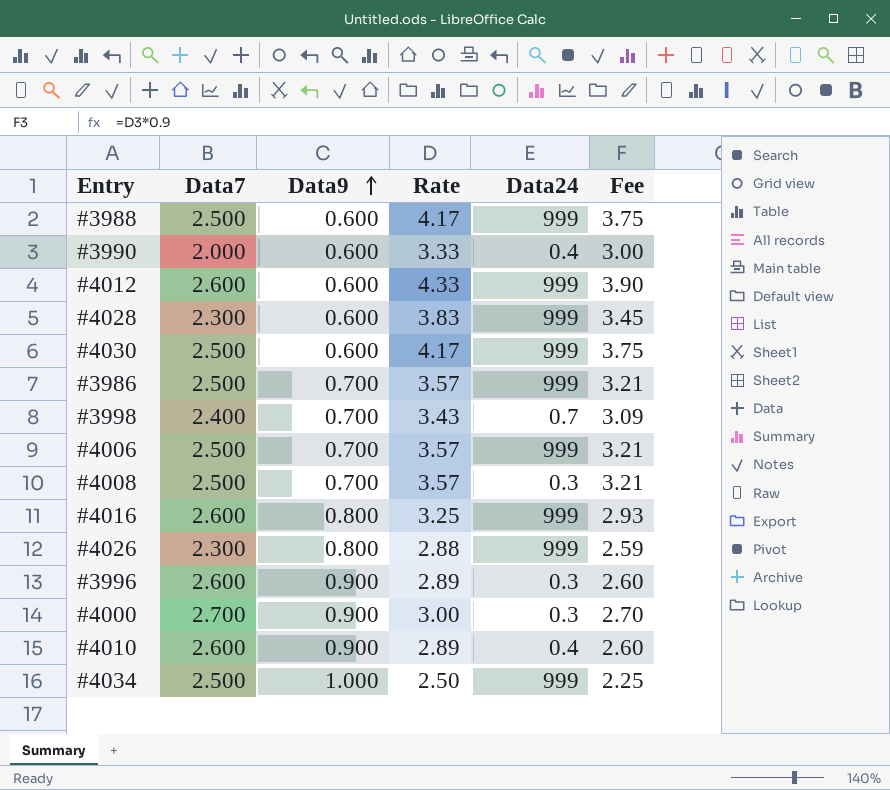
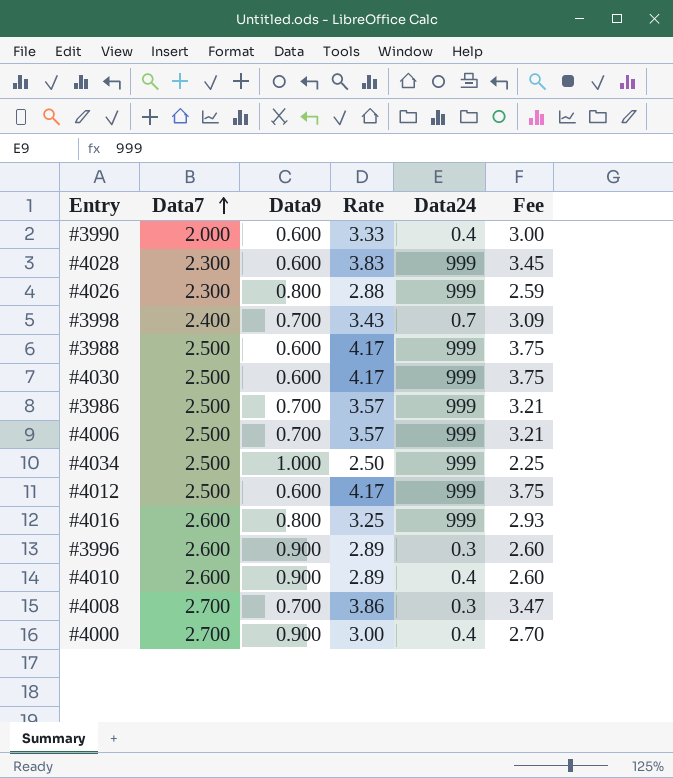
row order: Data9 ascending -> Data7 ascending
#4012 | Data7: 2.600 -> 2.500
#4012 | Rate: 4.33 -> 4.17
#4012 | Fee: 3.90 -> 3.75
#4008 | Data7: 2.500 -> 2.700
#4008 | Rate: 3.57 -> 3.86
#4008 | Fee: 3.21 -> 3.47
#4000 | Data24: 0.3 -> 0.4

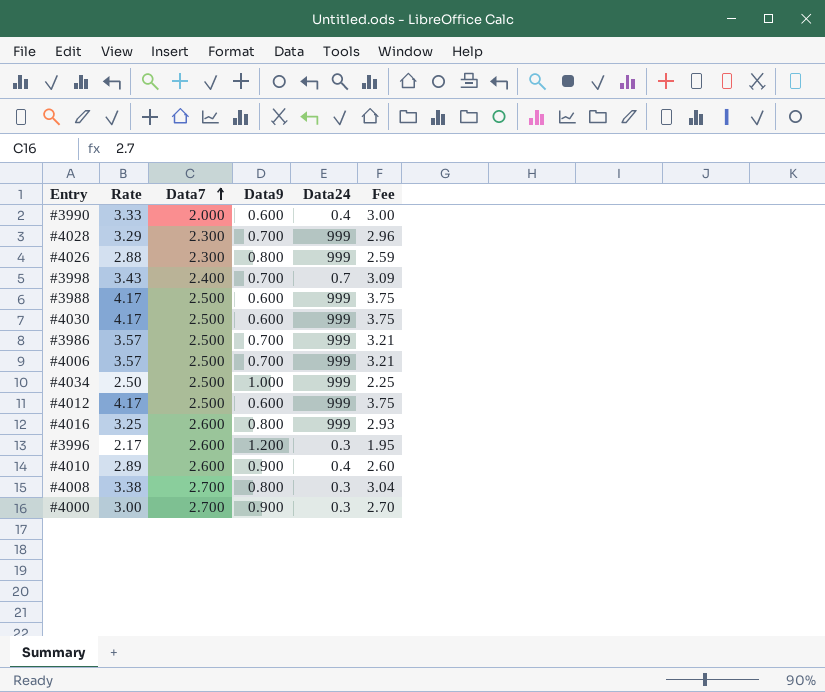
column Rate | position: 4 -> 2
#4028 | Rate: 3.83 -> 3.29
#4028 | Data9: 0.600 -> 0.700
#4028 | Fee: 3.45 -> 2.96
#3996 | Rate: 2.89 -> 2.17
#3996 | Data9: 0.900 -> 1.200
#3996 | Fee: 2.60 -> 1.95
#4008 | Rate: 3.86 -> 3.38
#4008 | Data9: 0.700 -> 0.800
#4008 | Fee: 3.47 -> 3.04
#4000 | Data24: 0.4 -> 0.3

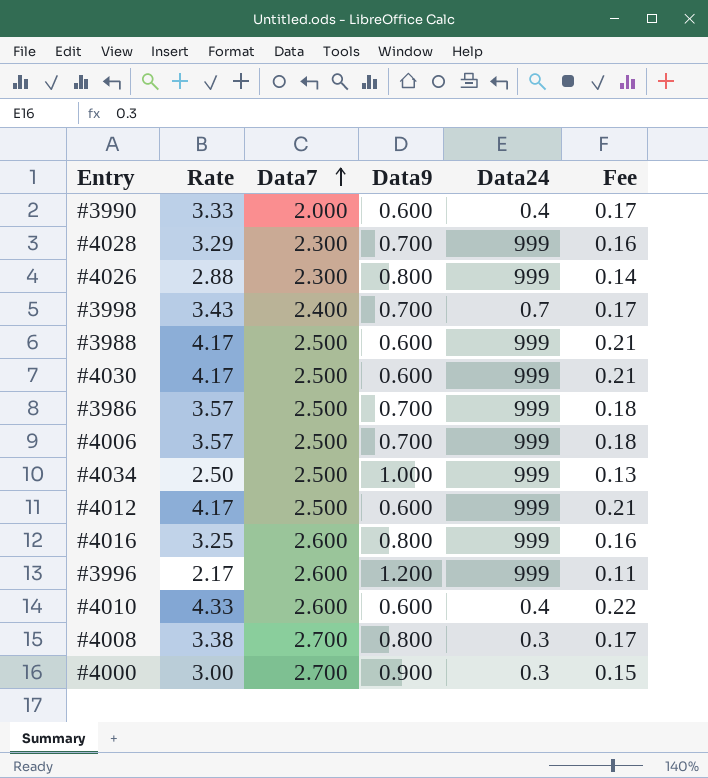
column Fee | formula: [Rate] * 0.9 -> [Rate] * 0.05
#3996 | Data24: 0.3 -> 999
#4010 | Rate: 2.89 -> 4.33
#4010 | Data9: 0.900 -> 0.600

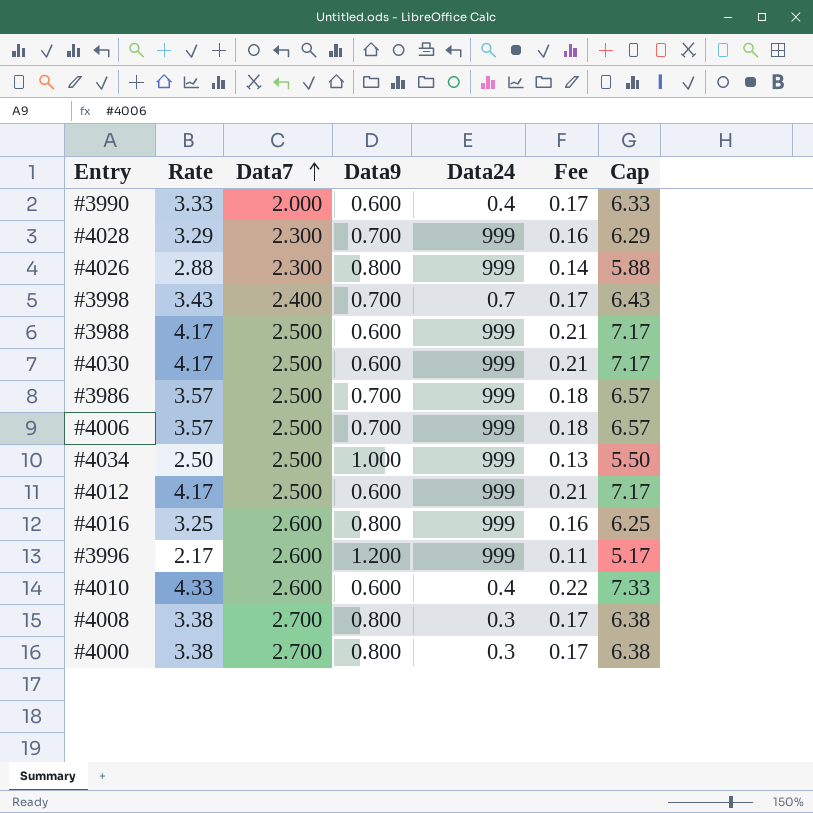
column Cap | formula: none -> [Rate] + 3
#4000 | Rate: 3.00 -> 3.38
#4000 | Data9: 0.900 -> 0.800
#4000 | Fee: 0.15 -> 0.17

